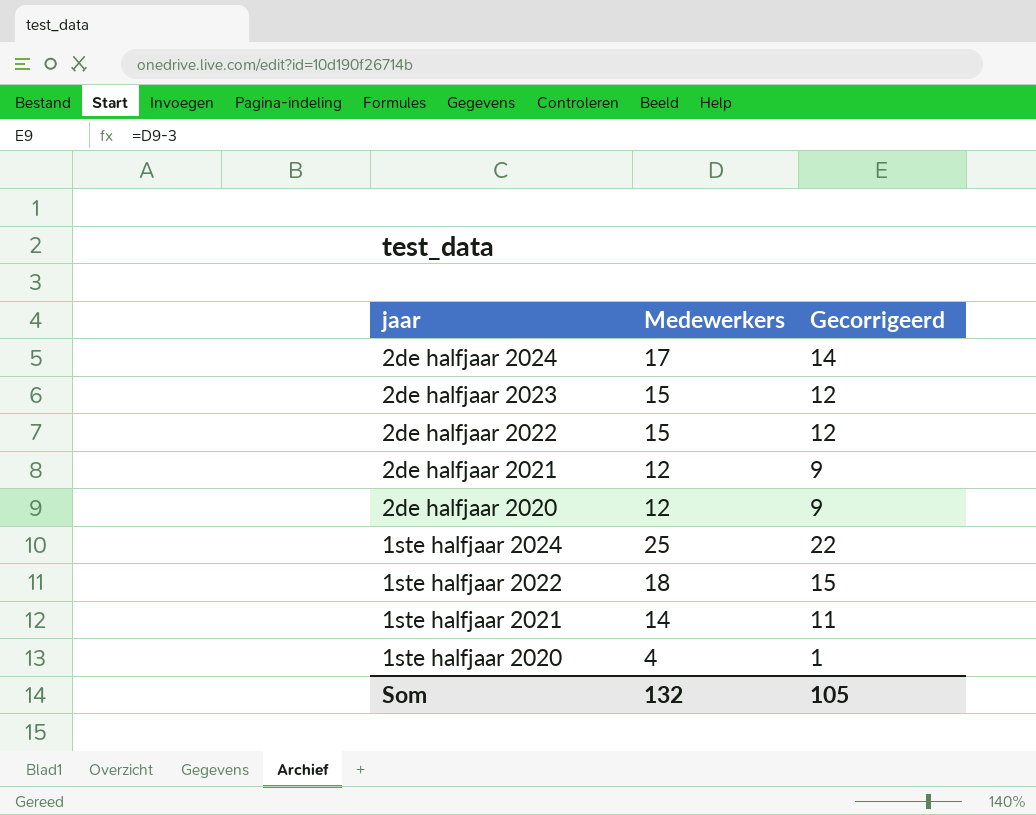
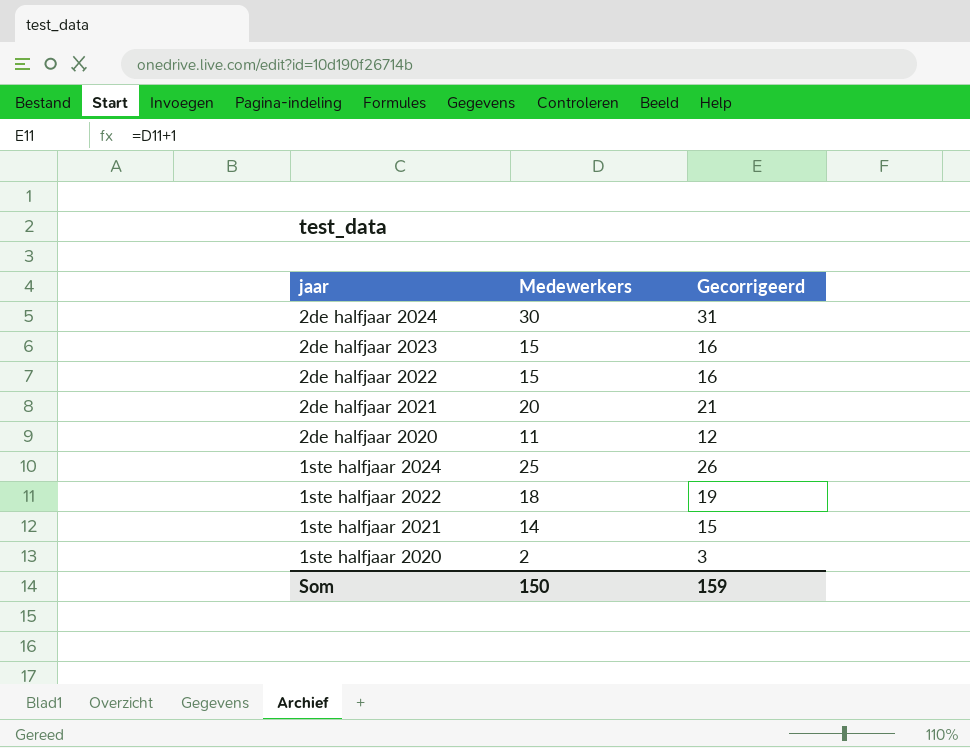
column Gecorrigeerd | formula: [Medewerkers] - 3 -> [Medewerkers] + 1
2de halfjaar 2024 | Medewerkers: 17 -> 30
2de halfjaar 2021 | Medewerkers: 12 -> 20
2de halfjaar 2020 | Medewerkers: 12 -> 11
1ste halfjaar 2020 | Medewerkers: 4 -> 2
Som | Medewerkers: 132 -> 150
Som | Gecorrigeerd: 105 -> 159

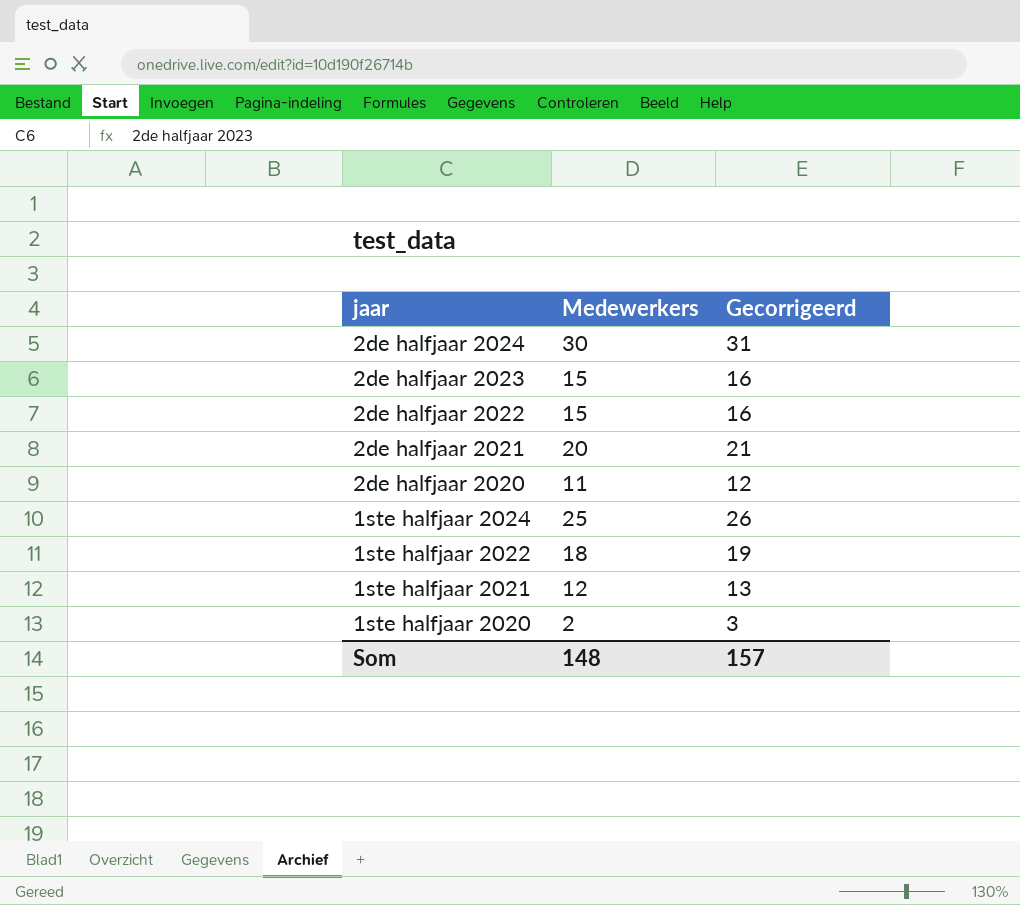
1ste halfjaar 2021 | Medewerkers: 14 -> 12
1ste halfjaar 2021 | Gecorrigeerd: 15 -> 13
Som | Medewerkers: 150 -> 148
Som | Gecorrigeerd: 159 -> 157

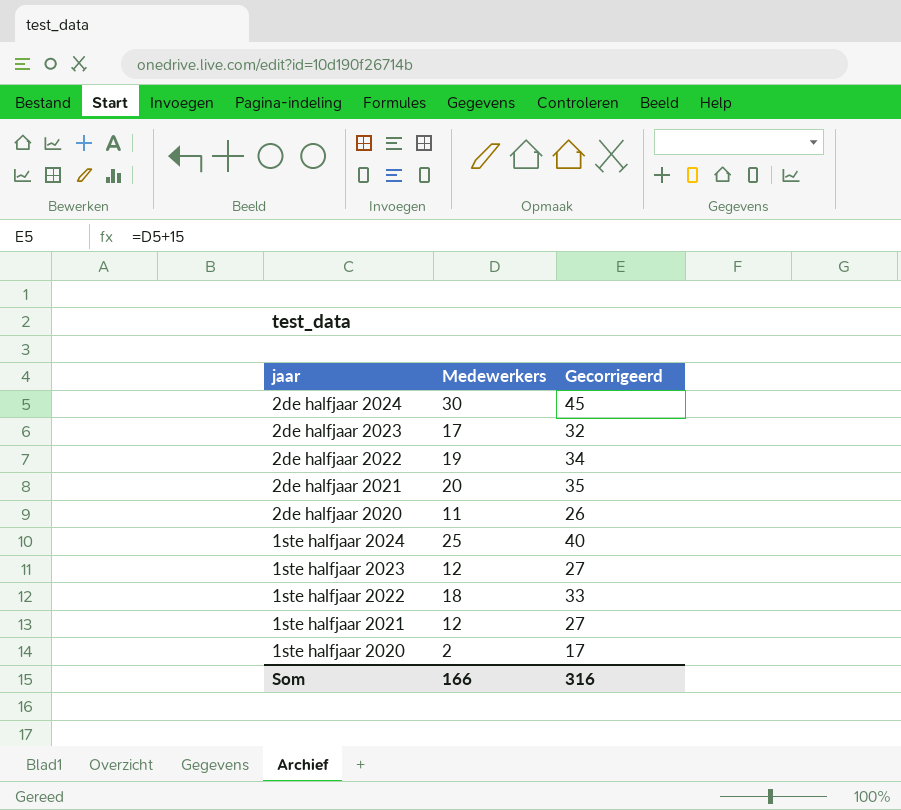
column Gecorrigeerd | formula: [Medewerkers] + 1 -> [Medewerkers] + 15
2de halfjaar 2023 | Medewerkers: 15 -> 17
2de halfjaar 2022 | Medewerkers: 15 -> 19
row 1ste halfjaar 2023: none -> 12 | 27
Som | Medewerkers: 148 -> 166
Som | Gecorrigeerd: 157 -> 316

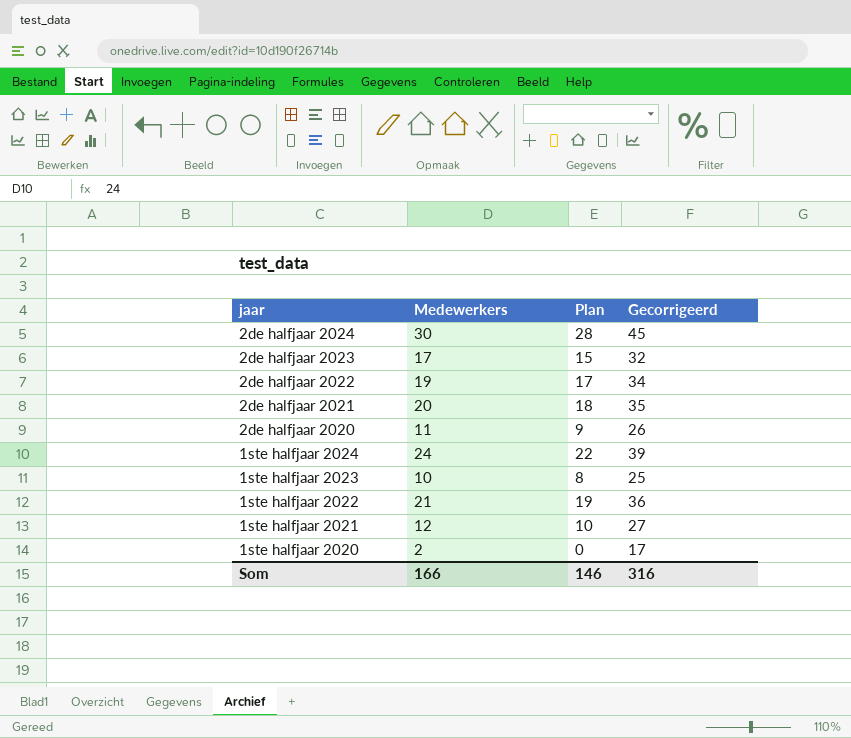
column Plan | formula: none -> [Medewerkers] - 2
1ste halfjaar 2024 | Medewerkers: 25 -> 24
1ste halfjaar 2024 | Gecorrigeerd: 40 -> 39
1ste halfjaar 2023 | Medewerkers: 12 -> 10
1ste halfjaar 2023 | Gecorrigeerd: 27 -> 25
1ste halfjaar 2022 | Medewerkers: 18 -> 21
1ste halfjaar 2022 | Gecorrigeerd: 33 -> 36

